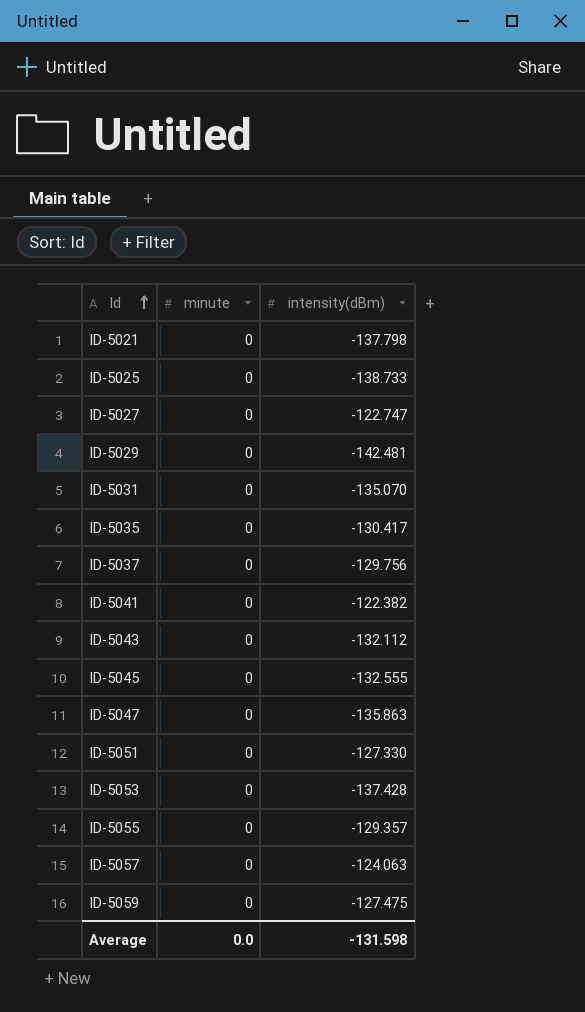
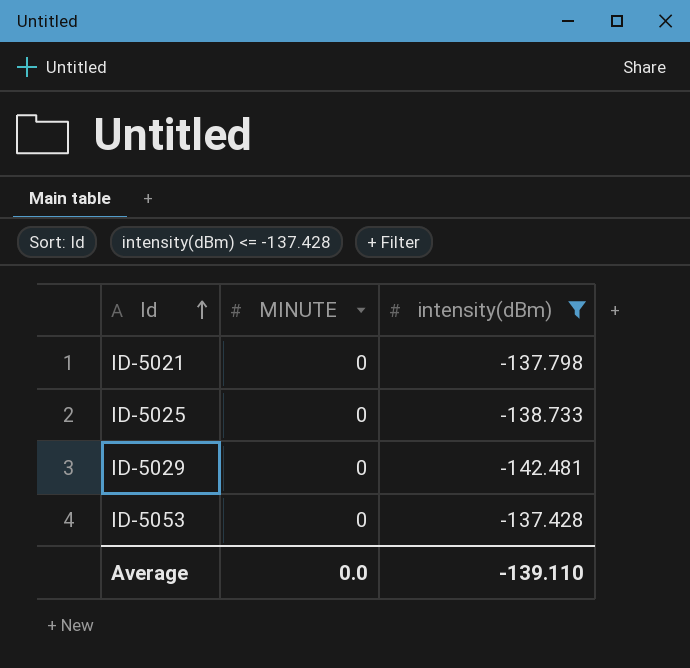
filter: none -> intensity(dBm) <= -137.428
column name: minute -> MINUTE
Average | intensity(dBm): -131.598 -> -139.110

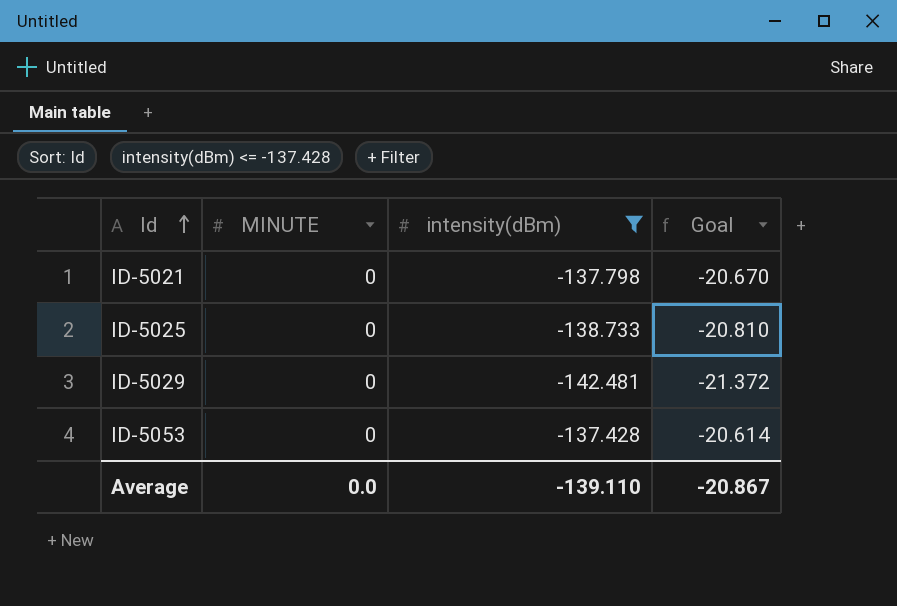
column Goal | formula: none -> [intensity(dBm)] * 0.15

